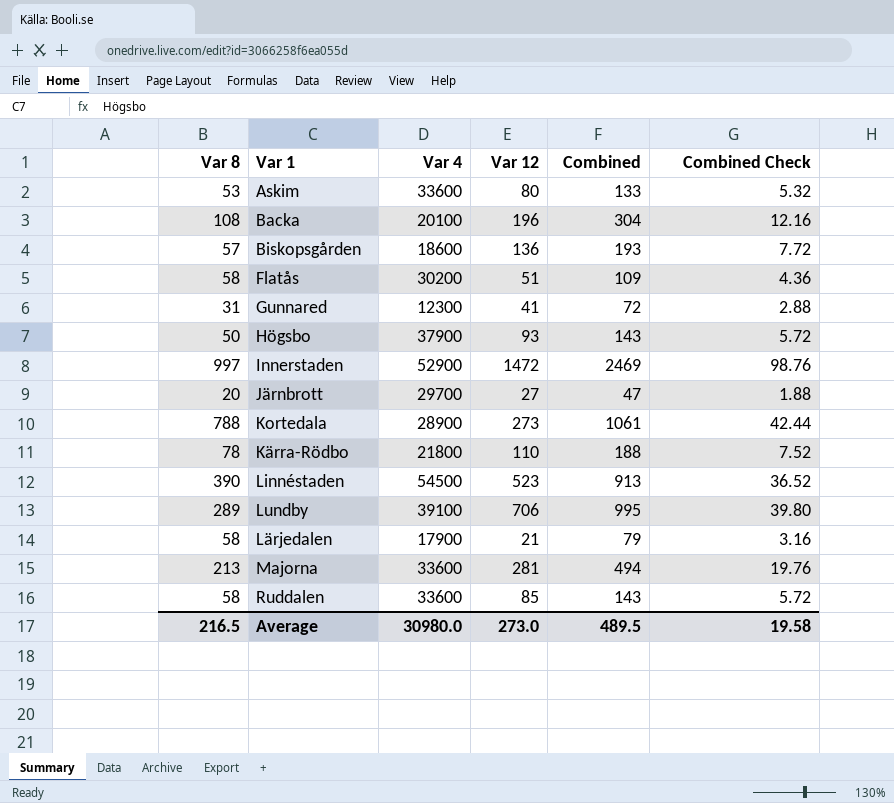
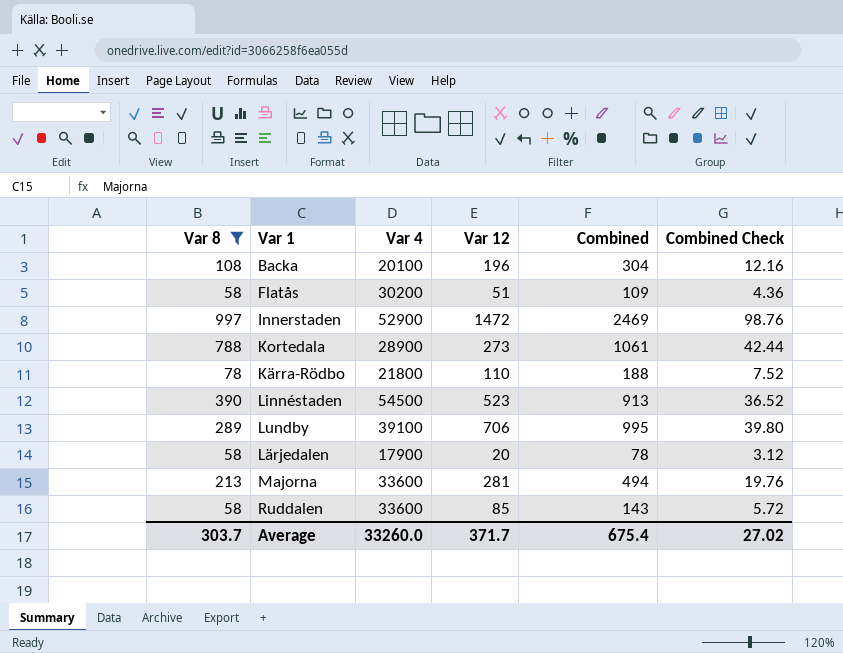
filter: none -> Var 8 >= 58
Lärjedalen | Var 12: 21 -> 20
Lärjedalen | Combined: 79 -> 78
Lärjedalen | Combined Check: 3.16 -> 3.12
Average | Var 8: 216.5 -> 303.7
Average | Var 4: 30980.0 -> 33260.0
Average | Var 12: 273.0 -> 371.7
Average | Combined: 489.5 -> 675.4
Average | Combined Check: 19.58 -> 27.02

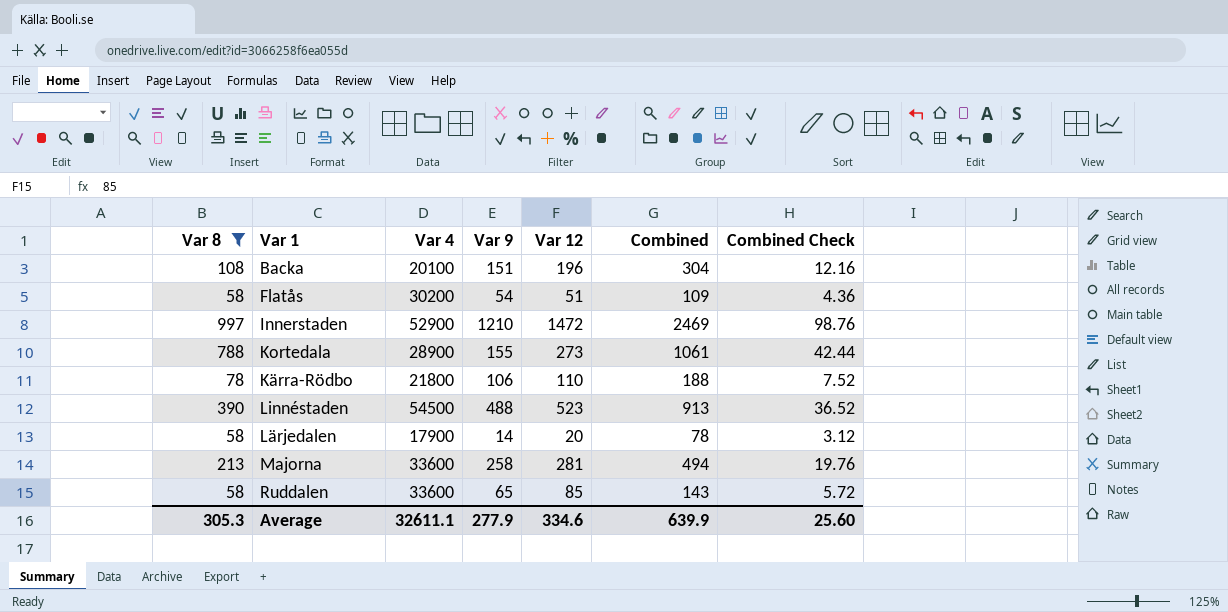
column Var 9 | position: none -> 4
row Lundby: 289 | 39100 | 706 | 995 | 39.80 -> none
Average | Var 8: 303.7 -> 305.3
Average | Var 4: 33260.0 -> 32611.1
Average | Var 12: 371.7 -> 334.6
Average | Combined: 675.4 -> 639.9
Average | Combined Check: 27.02 -> 25.60

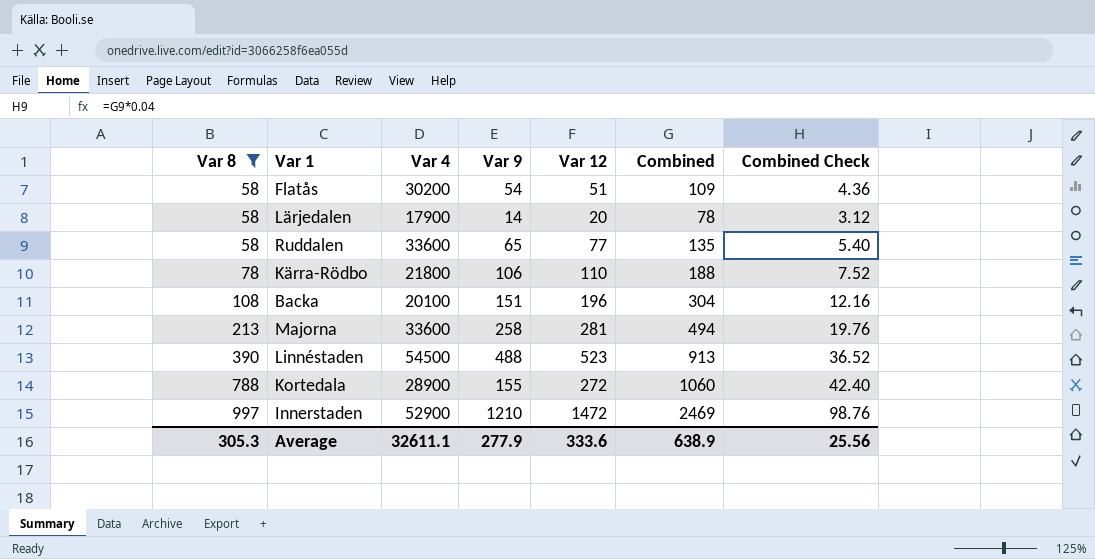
row order: none -> Var 8 ascending
Ruddalen | Var 12: 85 -> 77
Ruddalen | Combined: 143 -> 135
Ruddalen | Combined Check: 5.72 -> 5.40
Kortedala | Var 12: 273 -> 272
Kortedala | Combined: 1061 -> 1060
Kortedala | Combined Check: 42.44 -> 42.40
Average | Var 12: 334.6 -> 333.6
Average | Combined: 639.9 -> 638.9
Average | Combined Check: 25.60 -> 25.56

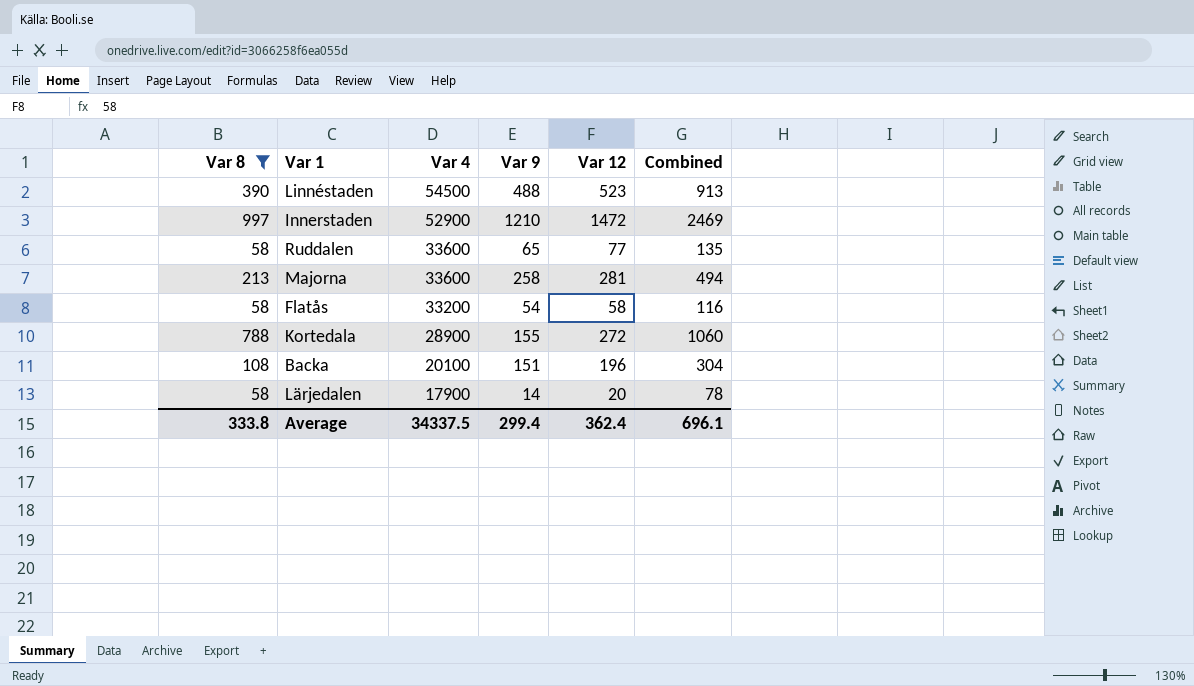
row order: Var 8 ascending -> Var 4 descending
column Combined Check | formula: [Combined] * 0.04 -> none
row Kärra-Rödbo: 78 | 21800 | 106 | 110 | 188 | 7.52 -> none
Flatås | Var 4: 30200 -> 33200
Flatås | Var 12: 51 -> 58
Flatås | Combined: 109 -> 116
Average | Var 8: 305.3 -> 333.8
Average | Var 4: 32611.1 -> 34337.5
Average | Var 9: 277.9 -> 299.4
Average | Var 12: 333.6 -> 362.4
Average | Combined: 638.9 -> 696.1

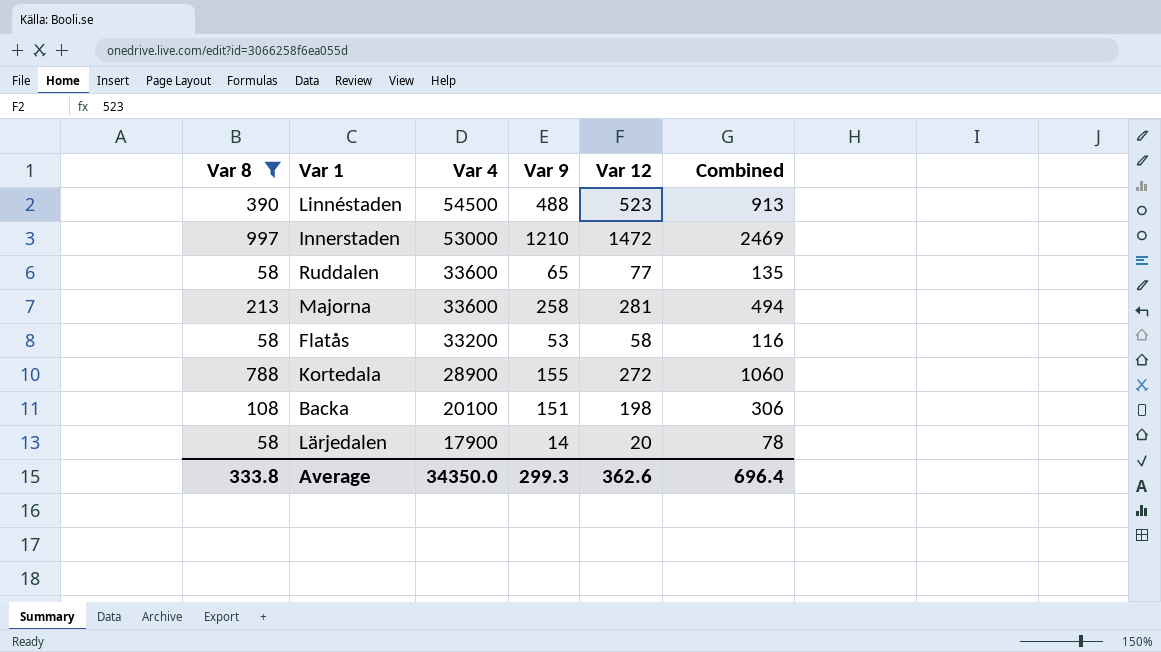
Innerstaden | Var 4: 52900 -> 53000
Flatås | Var 9: 54 -> 53
Backa | Var 12: 196 -> 198
Backa | Combined: 304 -> 306
Average | Var 4: 34337.5 -> 34350.0
Average | Var 9: 299.4 -> 299.3
Average | Var 12: 362.4 -> 362.6
Average | Combined: 696.1 -> 696.4

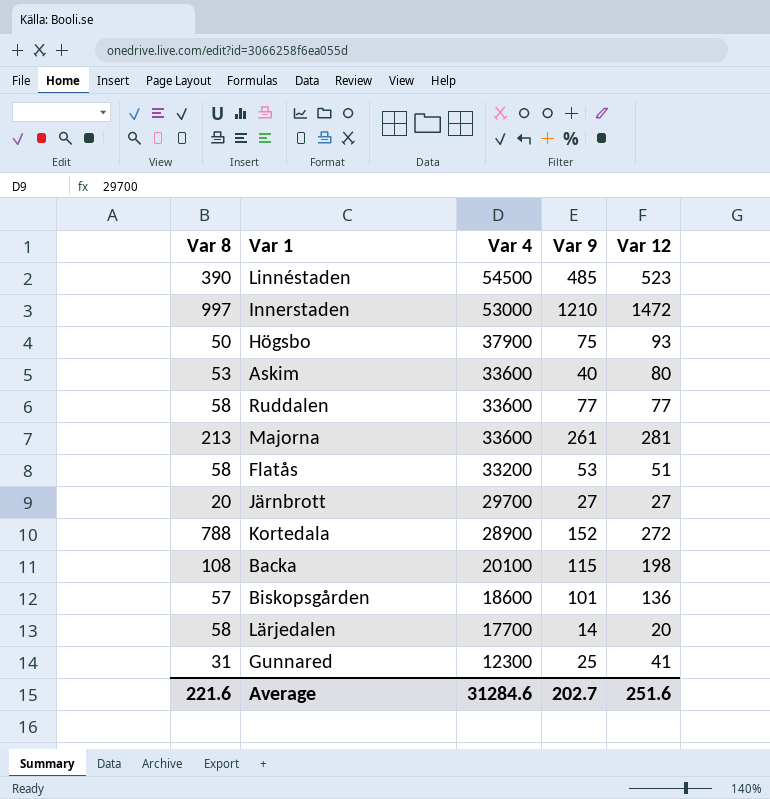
filter: Var 8 >= 58 -> none
column Combined | formula: [Var 8] + [Var 12] -> none
Linnéstaden | Var 9: 488 -> 485
Ruddalen | Var 9: 65 -> 77
Majorna | Var 9: 258 -> 261
Flatås | Var 12: 58 -> 51
Kortedala | Var 9: 155 -> 152
Backa | Var 9: 151 -> 115
Lärjedalen | Var 4: 17900 -> 17700
Average | Var 8: 333.8 -> 221.6
Average | Var 4: 34350.0 -> 31284.6
Average | Var 9: 299.3 -> 202.7
Average | Var 12: 362.6 -> 251.6

